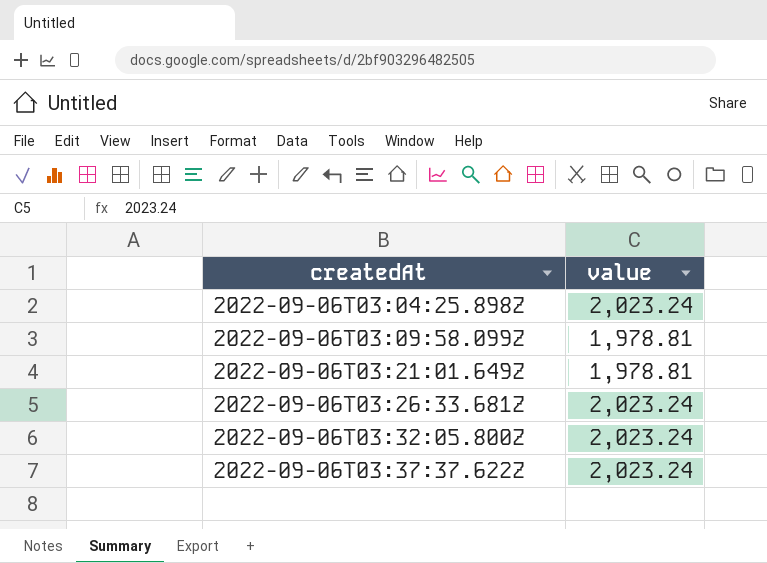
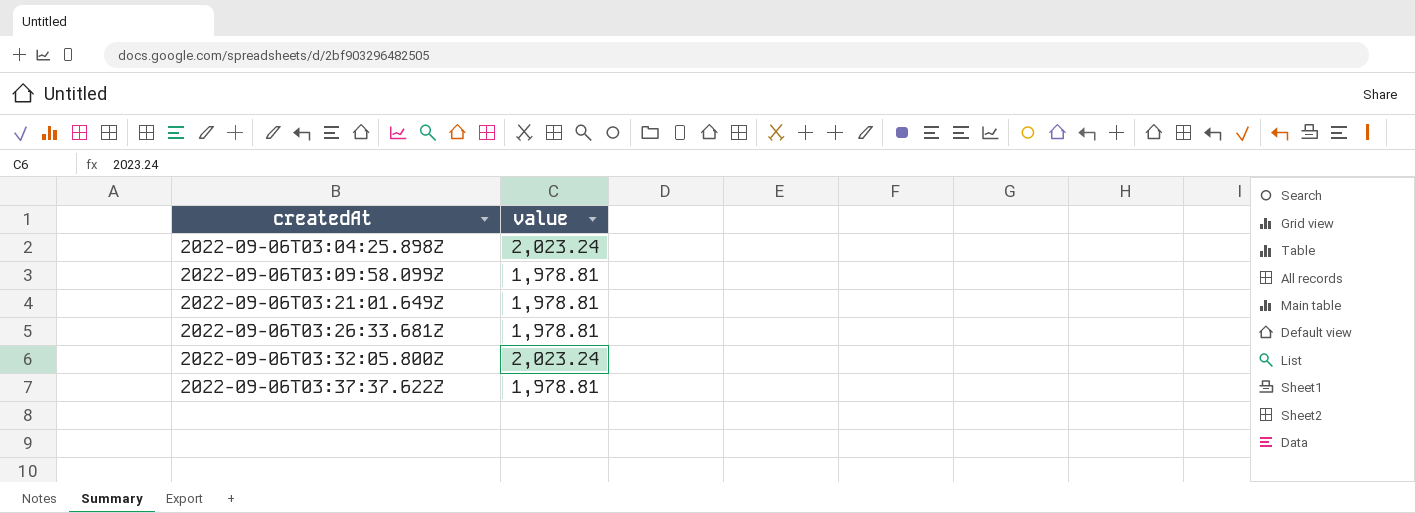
2022-09-06T03:26:33.681Z | value: 2,023.24 -> 1,978.81
2022-09-06T03:37:37.622Z | value: 2,023.24 -> 1,978.81

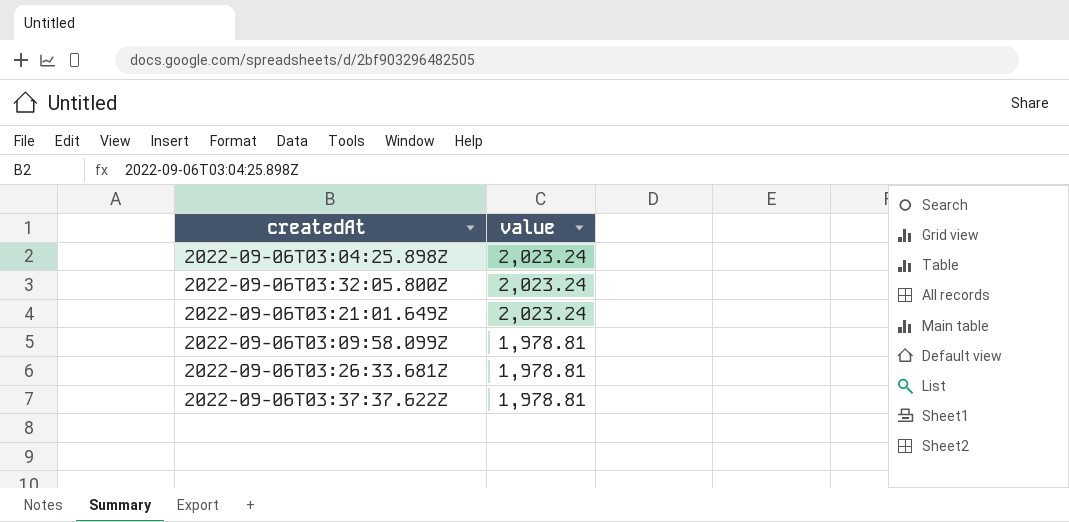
row order: createdAt ascending -> value descending
2022-09-06T03:21:01.649Z | value: 1,978.81 -> 2,023.24

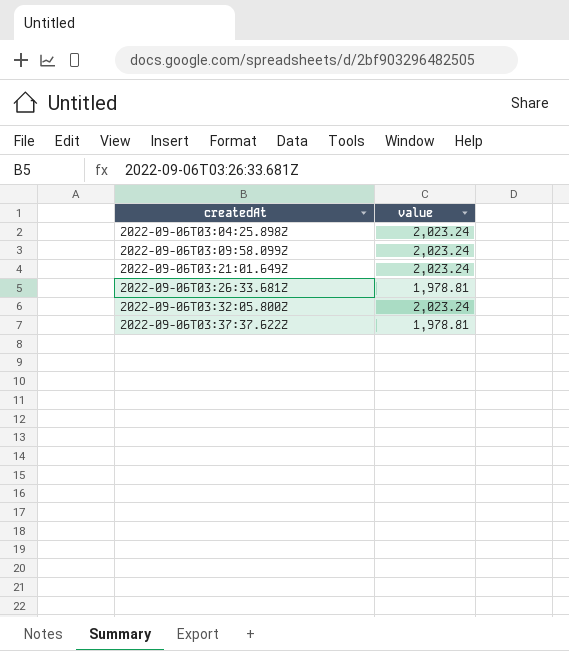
row order: value descending -> createdAt ascending
2022-09-06T03:09:58.099Z | value: 1,978.81 -> 2,023.24

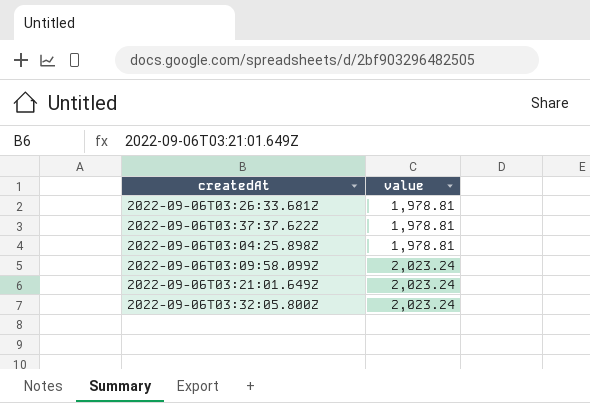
row order: createdAt ascending -> value ascending
2022-09-06T03:04:25.898Z | value: 2,023.24 -> 1,978.81

